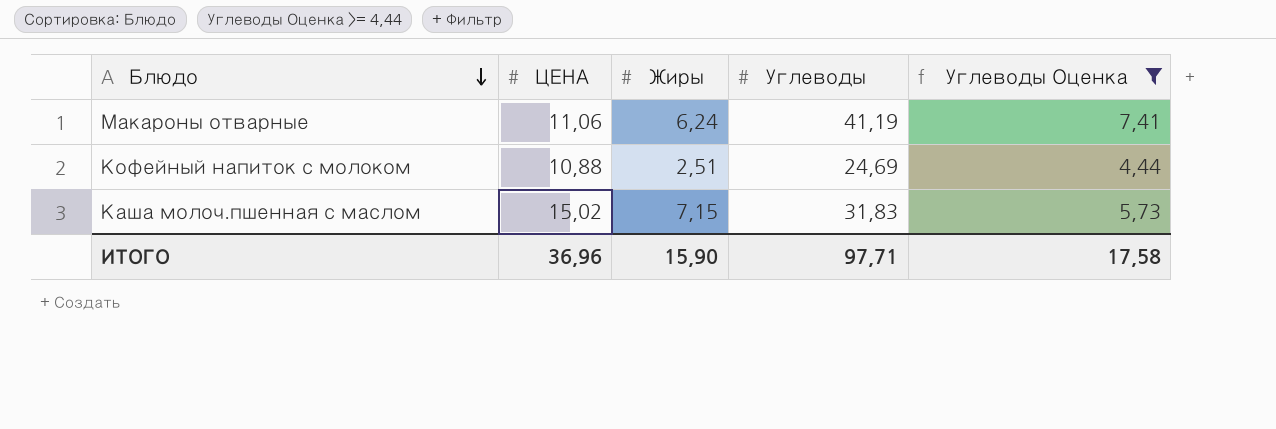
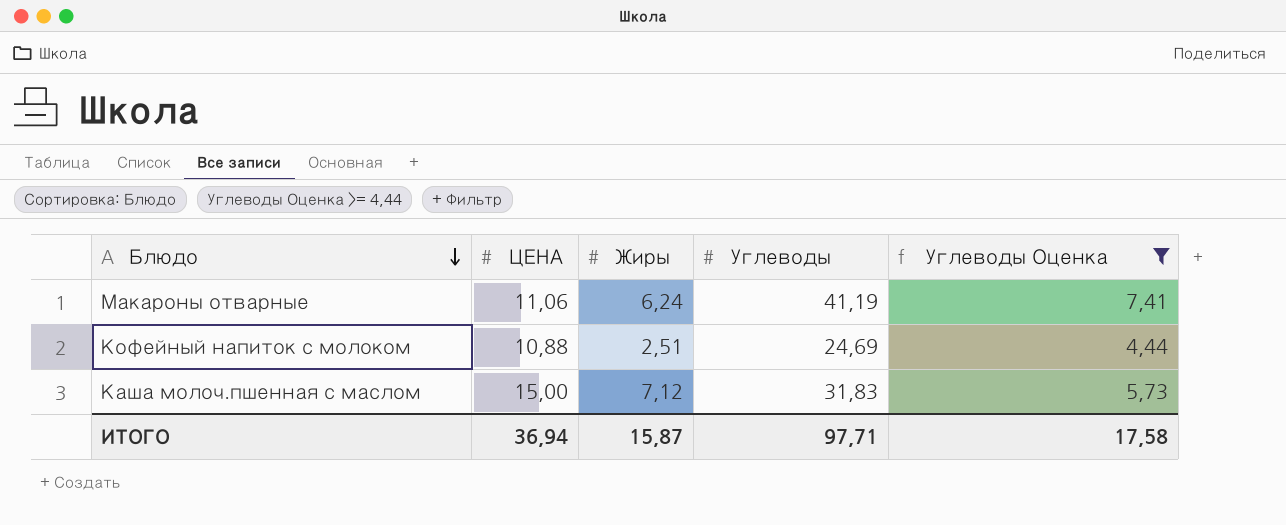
Каша молоч.пшенная с маслом | ЦЕНА: 15,02 -> 15,00
Каша молоч.пшенная с маслом | Жиры: 7,15 -> 7,12
ИТОГО | ЦЕНА: 36,96 -> 36,94
ИТОГО | Жиры: 15,90 -> 15,87

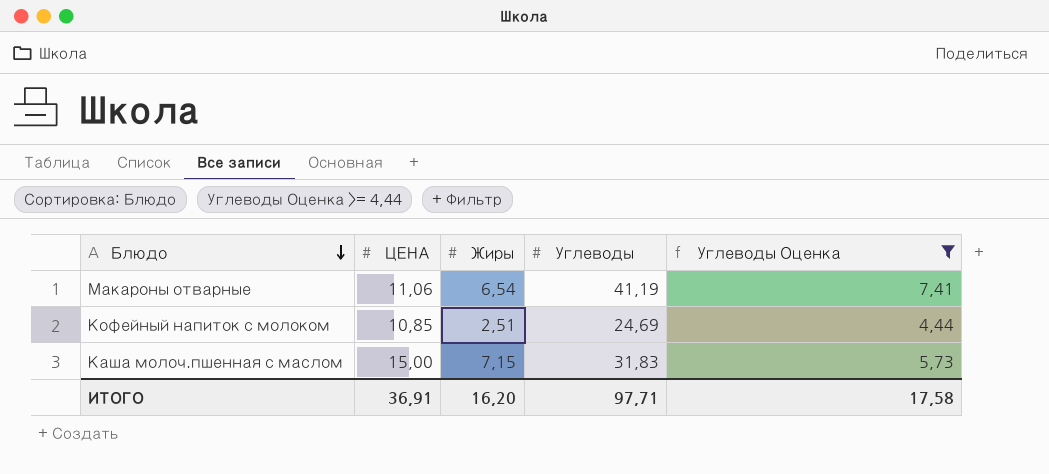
Макароны отварные | Жиры: 6,24 -> 6,54
Кофейный напиток с молоком | ЦЕНА: 10,88 -> 10,85
Каша молоч.пшенная с маслом | Жиры: 7,12 -> 7,15
ИТОГО | ЦЕНА: 36,94 -> 36,91
ИТОГО | Жиры: 15,87 -> 16,20

